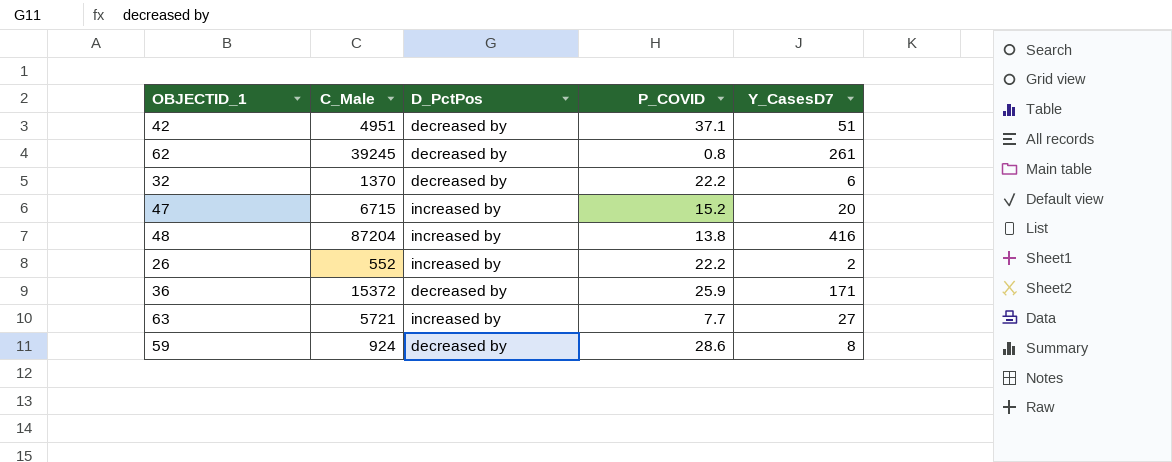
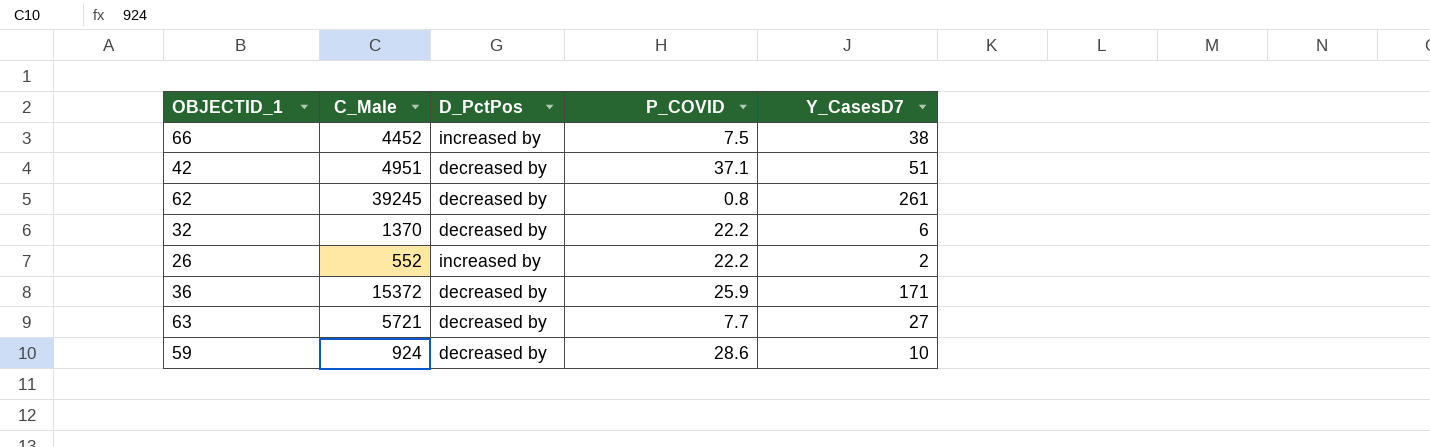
row 47: 6715 | increased by | 15.2 | 20 -> none
row 48: 87204 | increased by | 13.8 | 416 -> none
row 66: none -> 4452 | increased by | 7.5 | 38
63 | D_PctPos: increased by -> decreased by
59 | Y_CasesD7: 8 -> 10

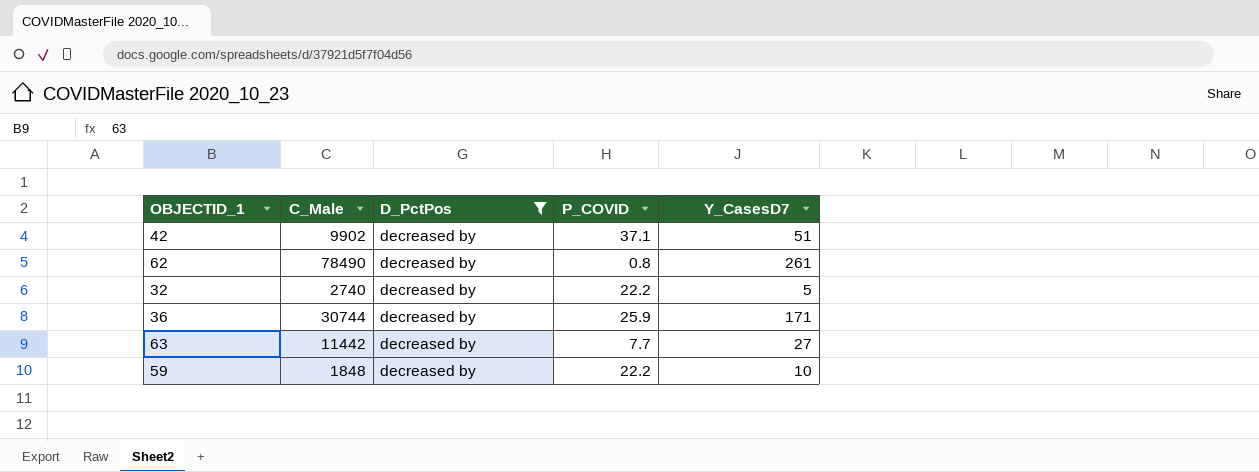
filter: none -> D_PctPos = decreased by
42 | C_Male: 4951 -> 9902
62 | C_Male: 39245 -> 78490
32 | C_Male: 1370 -> 2740
32 | Y_CasesD7: 6 -> 5
36 | C_Male: 15372 -> 30744
63 | C_Male: 5721 -> 11442
59 | C_Male: 924 -> 1848
59 | P_COVID: 28.6 -> 22.2

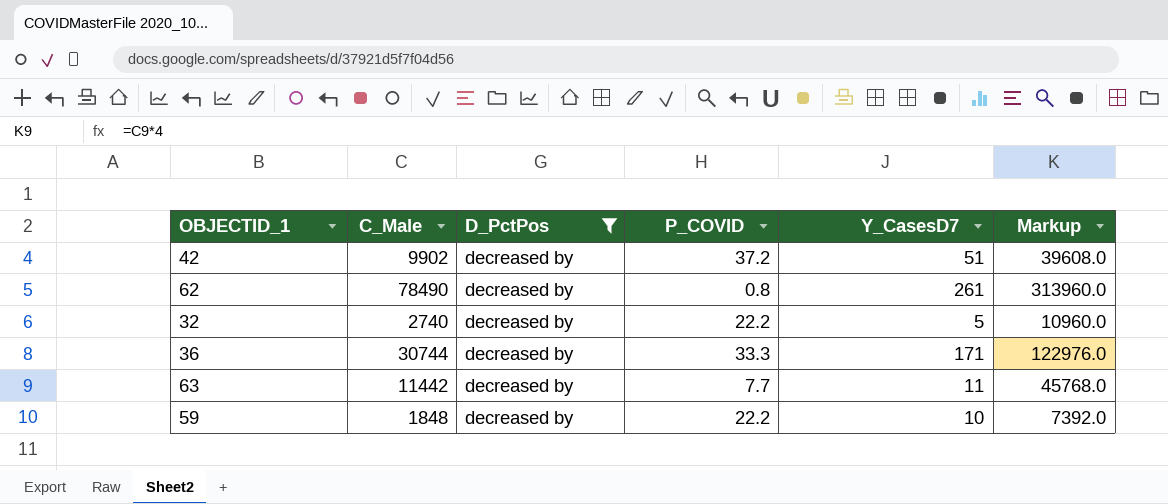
column Markup | formula: none -> [C_Male] * 4
42 | P_COVID: 37.1 -> 37.2
36 | P_COVID: 25.9 -> 33.3
63 | Y_CasesD7: 27 -> 11

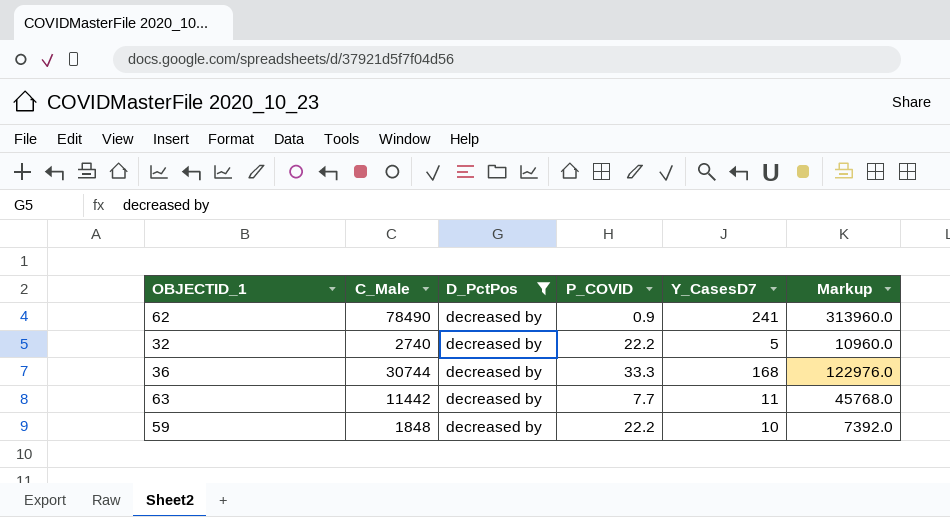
row 42: 9902 | decreased by | 37.2 | 51 | 39608.0 -> none
62 | P_COVID: 0.8 -> 0.9
62 | Y_CasesD7: 261 -> 241
36 | Y_CasesD7: 171 -> 168

